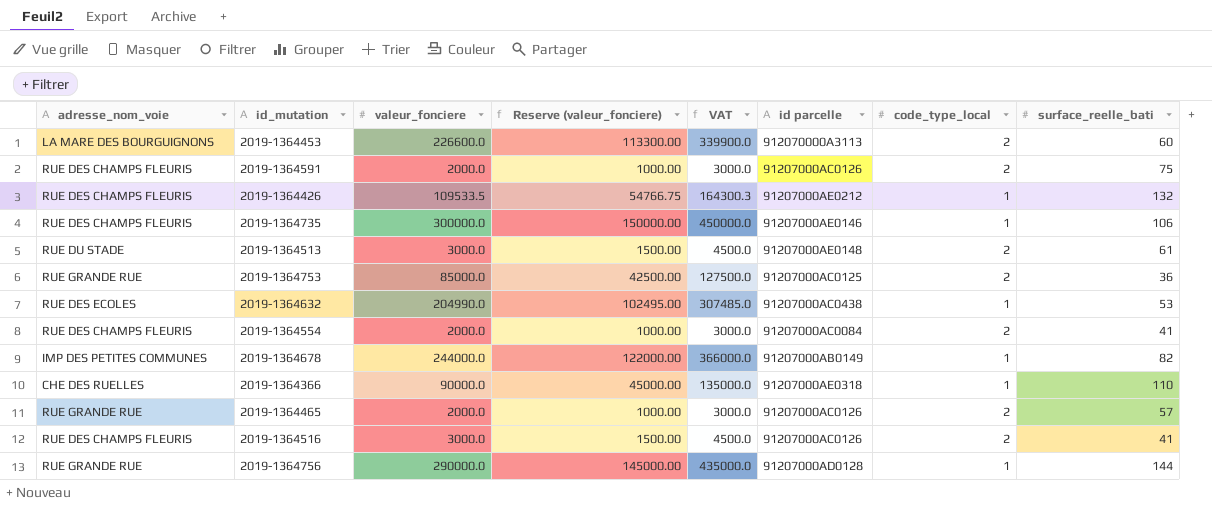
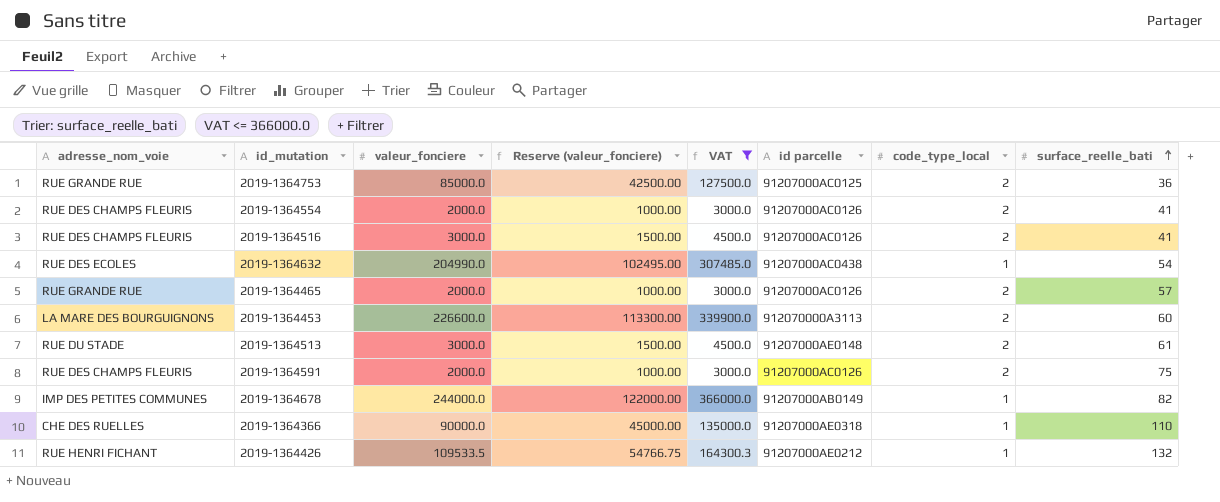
filter: none -> VAT <= 366000.0
row order: none -> surface_reelle_bati ascending
2019-1364554 | id parcelle: 91207000AC0084 -> 91207000AC0126
2019-1364632 | surface_reelle_bati: 53 -> 54
2019-1364426 | adresse_nom_voie: RUE DES CHAMPS FLEURIS -> RUE HENRI FICHANT

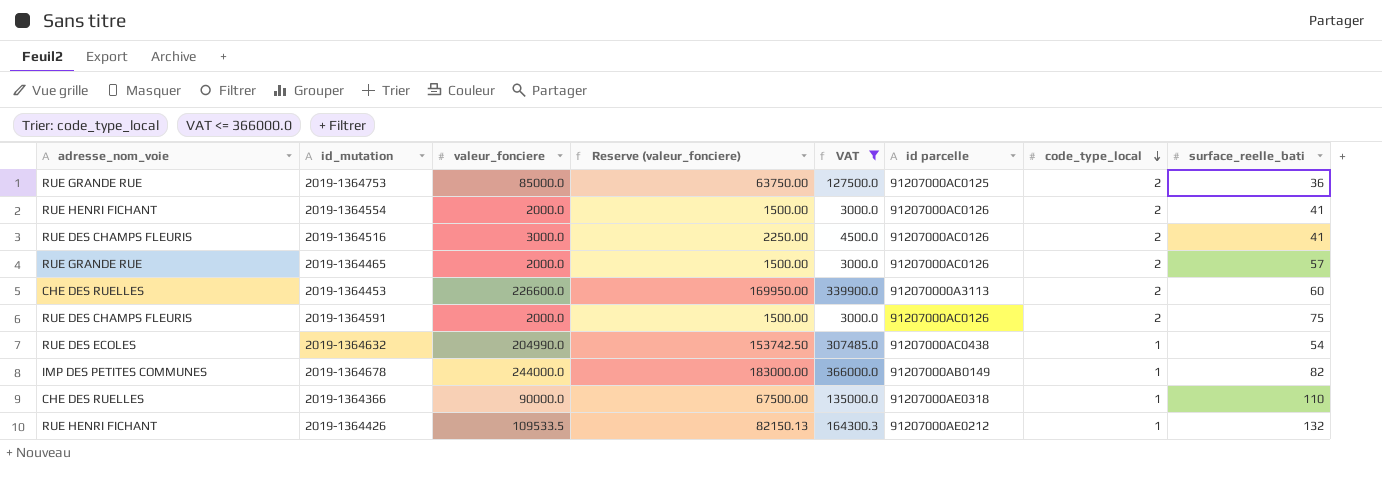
row order: surface_reelle_bati ascending -> code_type_local descending
column Reserve (valeur_fonciere) | formula: [valeur_fonciere] * 0.5 -> [valeur_fonciere] * 0.75
row 2019-1364513: RUE DU STADE | 3000.0 | 1500.00 | 4500.0 | 91207000AE0148 | 2 | 61 -> none
2019-1364554 | adresse_nom_voie: RUE DES CHAMPS FLEURIS -> RUE HENRI FICHANT
2019-1364453 | adresse_nom_voie: LA MARE DES BOURGUIGNONS -> CHE DES RUELLES

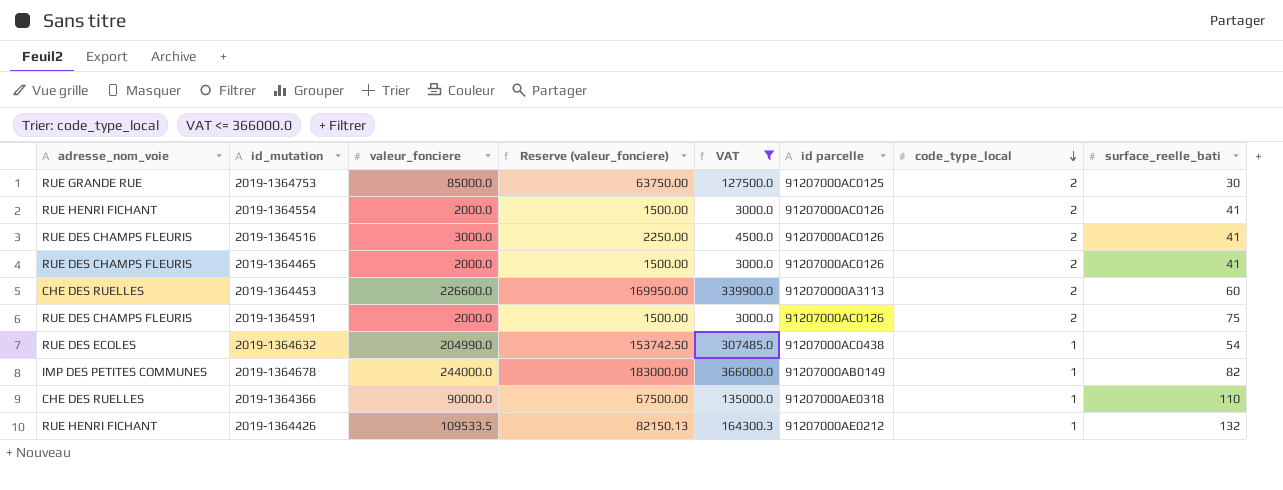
2019-1364753 | surface_reelle_bati: 36 -> 30
2019-1364465 | adresse_nom_voie: RUE GRANDE RUE -> RUE DES CHAMPS FLEURIS
2019-1364465 | surface_reelle_bati: 57 -> 41

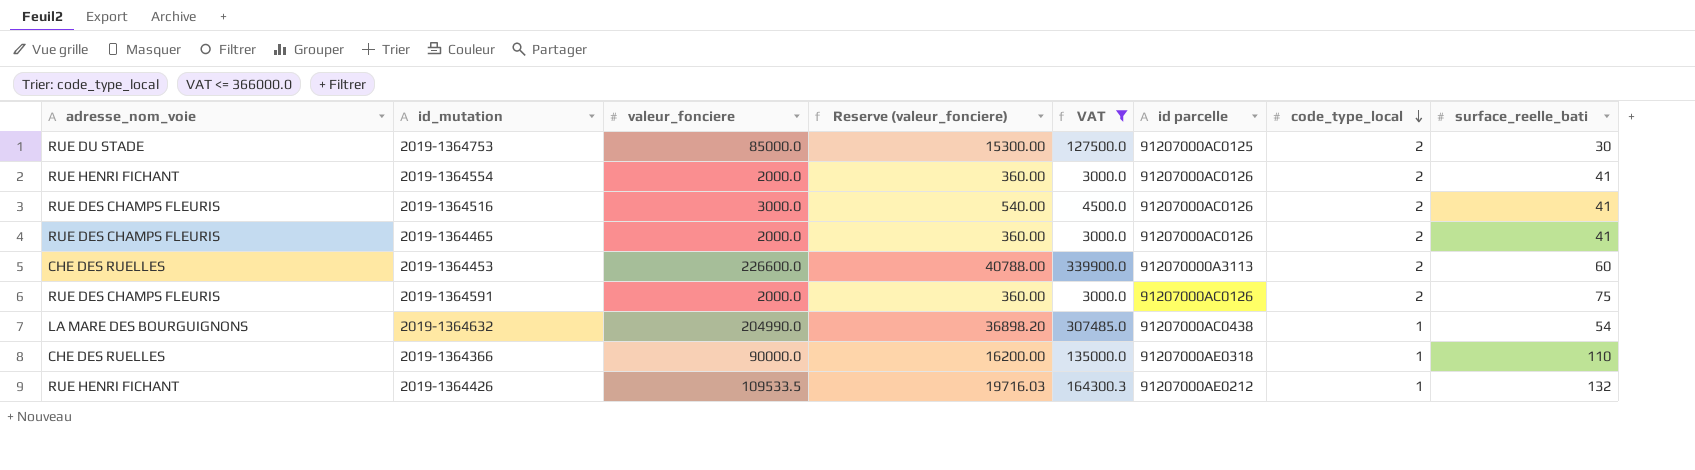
column Reserve (valeur_fonciere) | formula: [valeur_fonciere] * 0.75 -> [valeur_fonciere] * 0.18
row 2019-1364678: IMP DES PETITES COMMUNES | 244000.0 | 183000.00 | 366000.0 | 91207000AB0149 | 1 | 82 -> none
2019-1364753 | adresse_nom_voie: RUE GRANDE RUE -> RUE DU STADE
2019-1364632 | adresse_nom_voie: RUE DES ECOLES -> LA MARE DES BOURGUIGNONS

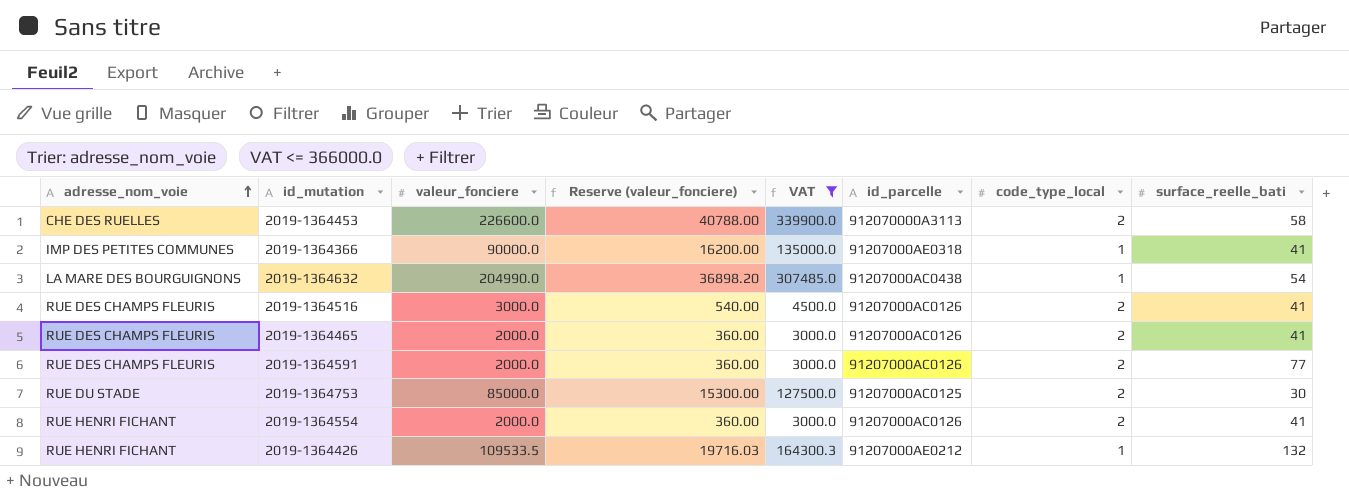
row order: code_type_local descending -> adresse_nom_voie ascending
column name: id parcelle -> id_parcelle
2019-1364453 | surface_reelle_bati: 60 -> 58
2019-1364366 | adresse_nom_voie: CHE DES RUELLES -> IMP DES PETITES COMMUNES
2019-1364366 | surface_reelle_bati: 110 -> 41
2019-1364591 | surface_reelle_bati: 75 -> 77

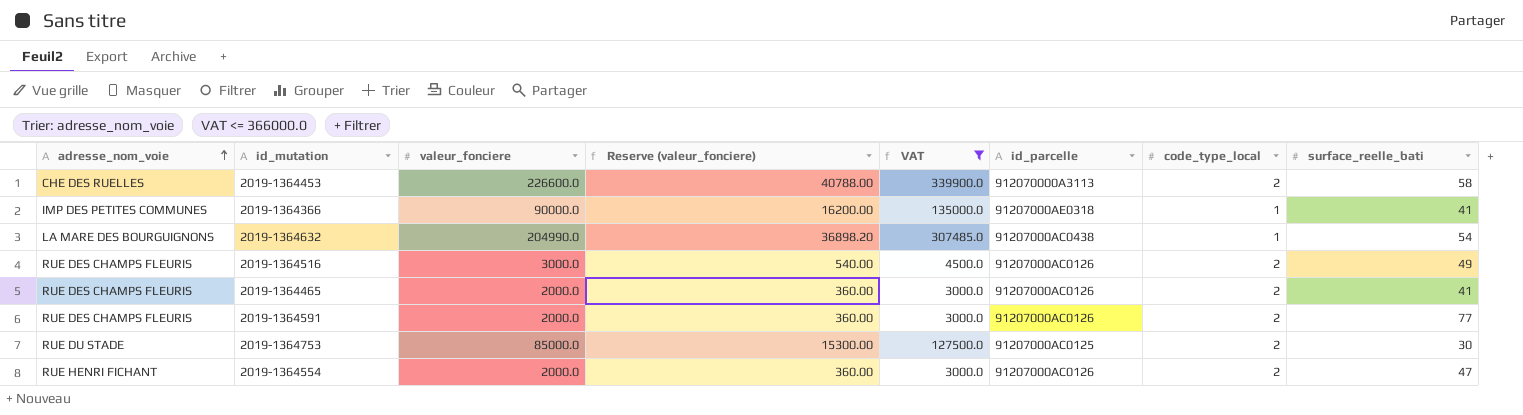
row 2019-1364426: RUE HENRI FICHANT | 109533.5 | 19716.03 | 164300.3 | 91207000AE0212 | 1 | 132 -> none
2019-1364516 | surface_reelle_bati: 41 -> 49
2019-1364554 | surface_reelle_bati: 41 -> 47

